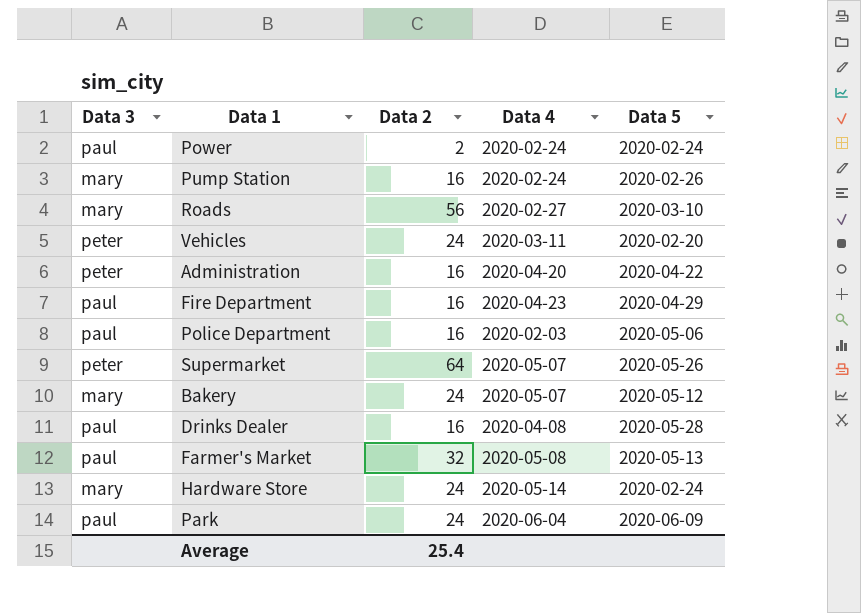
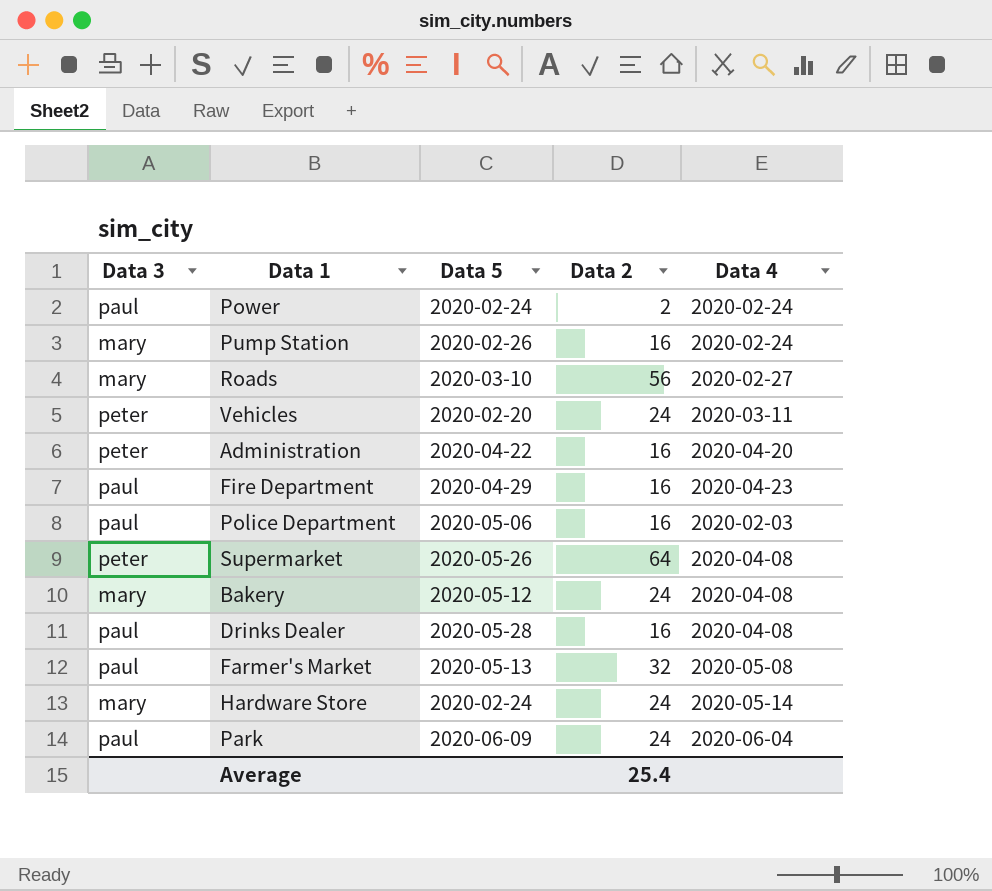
column Data 5 | position: 5 -> 3
Supermarket | Data 4: 2020-05-07 -> 2020-04-08
Bakery | Data 4: 2020-05-07 -> 2020-04-08

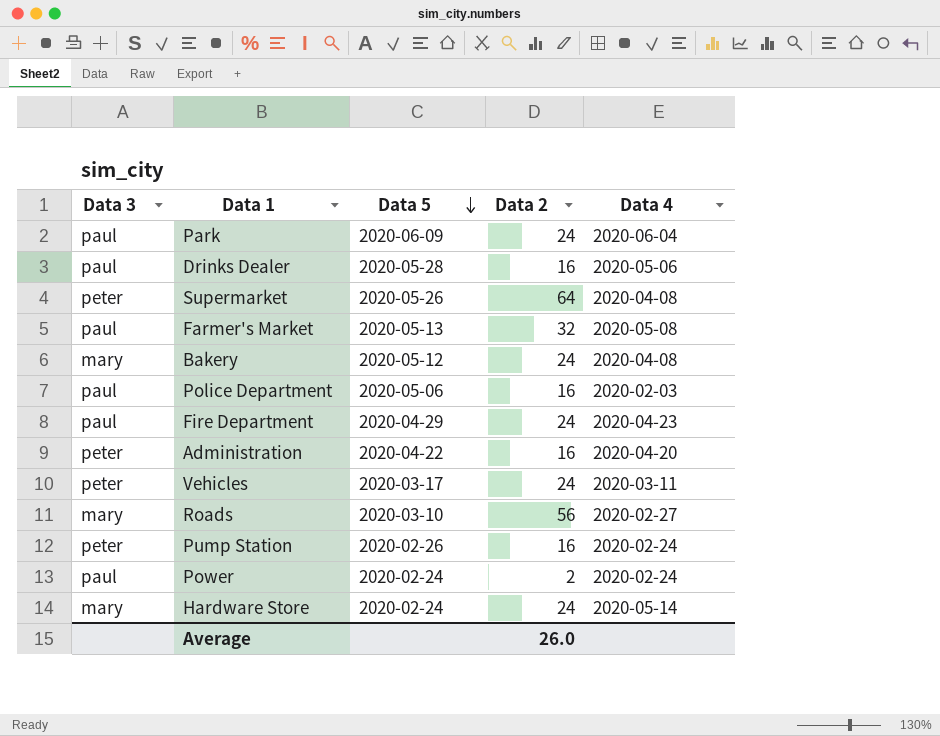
row order: none -> Data 5 descending
Drinks Dealer | Data 4: 2020-04-08 -> 2020-05-06
Fire Department | Data 2: 16 -> 24
Vehicles | Data 5: 2020-02-20 -> 2020-03-17
Pump Station | Data 3: mary -> peter
Average | Data 2: 25.4 -> 26.0

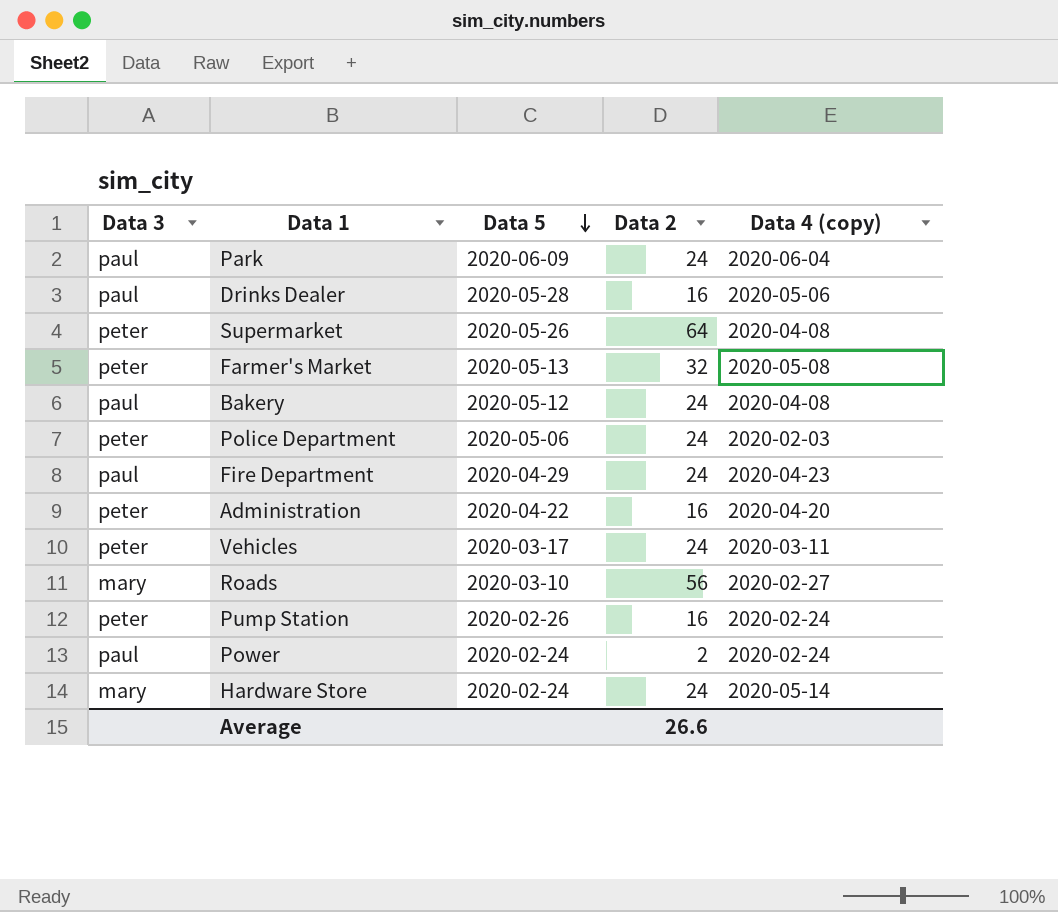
column name: Data 4 -> Data 4 (copy)
Farmer's Market | Data 3: paul -> peter
Bakery | Data 3: mary -> paul
Police Department | Data 3: paul -> peter
Police Department | Data 2: 16 -> 24
Average | Data 2: 26.0 -> 26.6

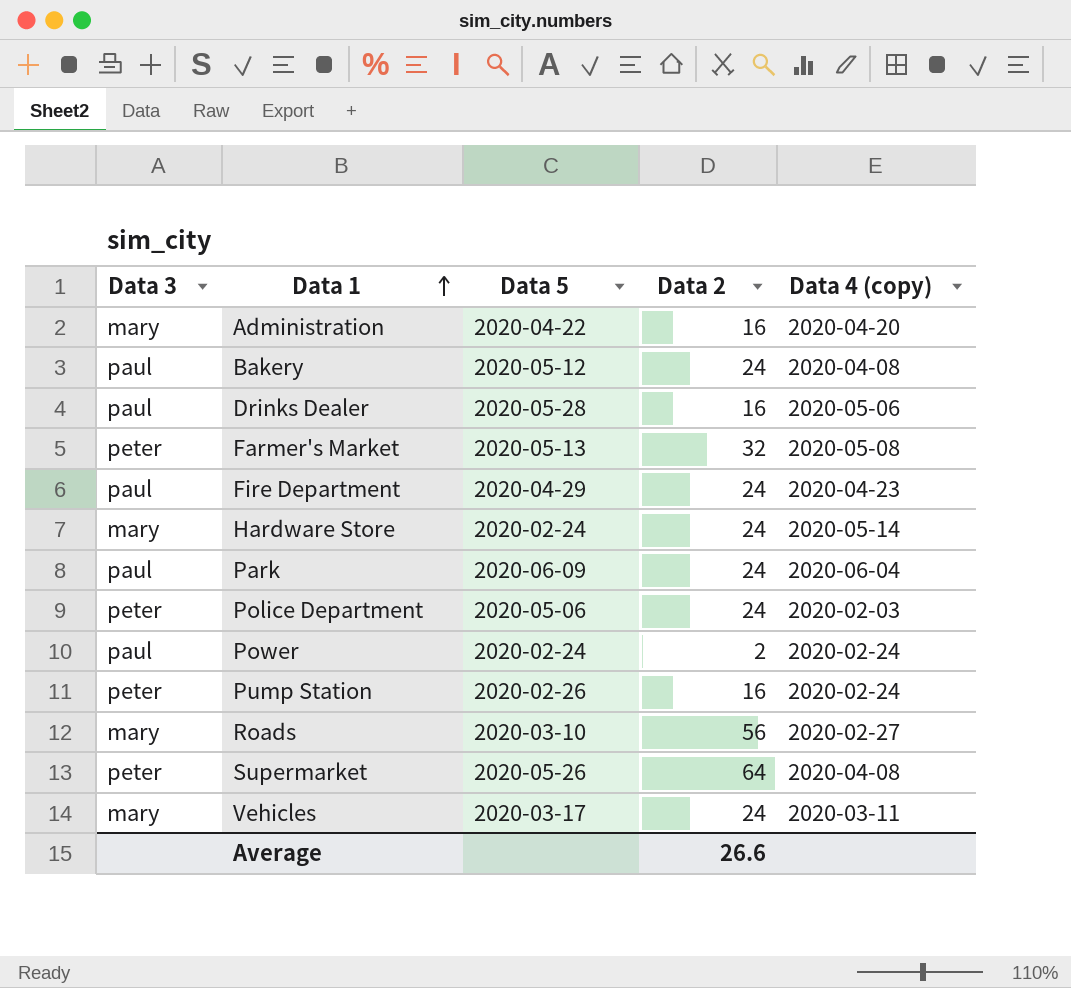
row order: Data 5 descending -> Data 1 ascending
Administration | Data 3: peter -> mary
Vehicles | Data 3: peter -> mary

